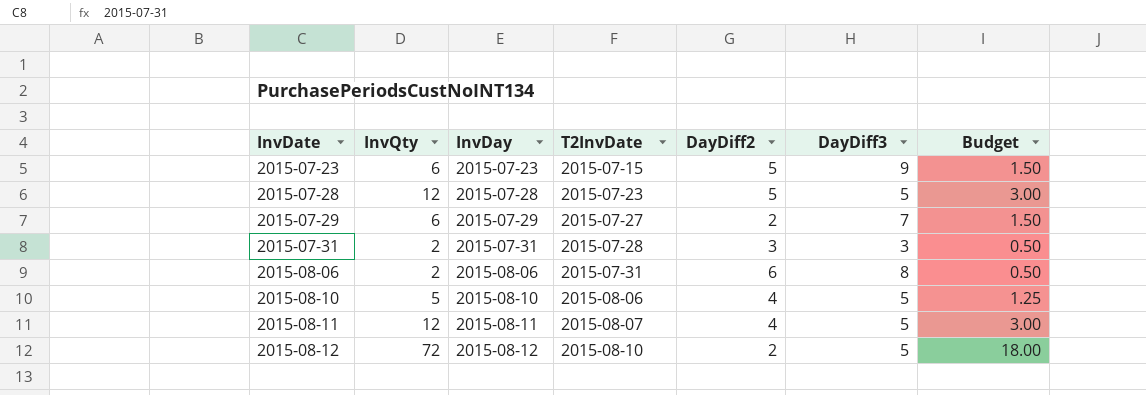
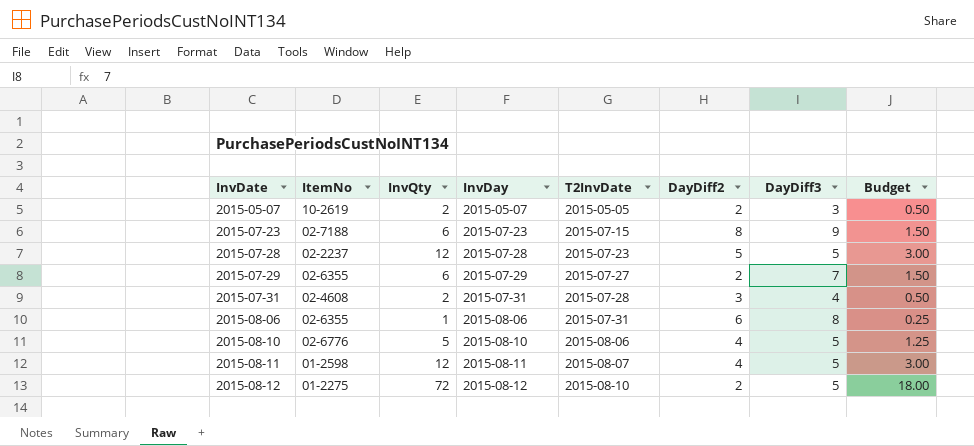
column ItemNo | position: none -> 2
row 2015-05-07: none -> 10-2619 | 2 | 2015-05-07 | 2015-05-05 | 2 | 3 | 0.50
2015-07-23 | DayDiff2: 5 -> 8
2015-07-31 | DayDiff3: 3 -> 4
2015-08-06 | InvQty: 2 -> 1
2015-08-06 | Budget: 0.50 -> 0.25

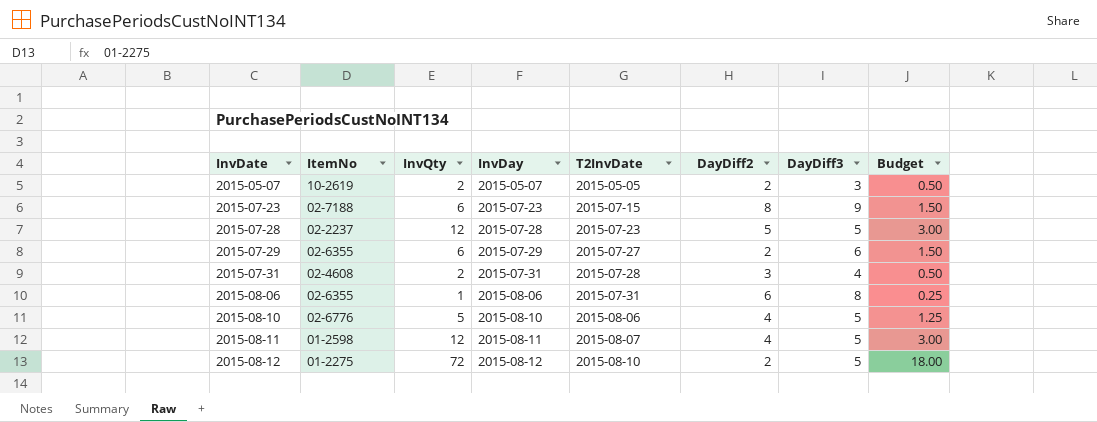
2015-07-29 | DayDiff3: 7 -> 6

